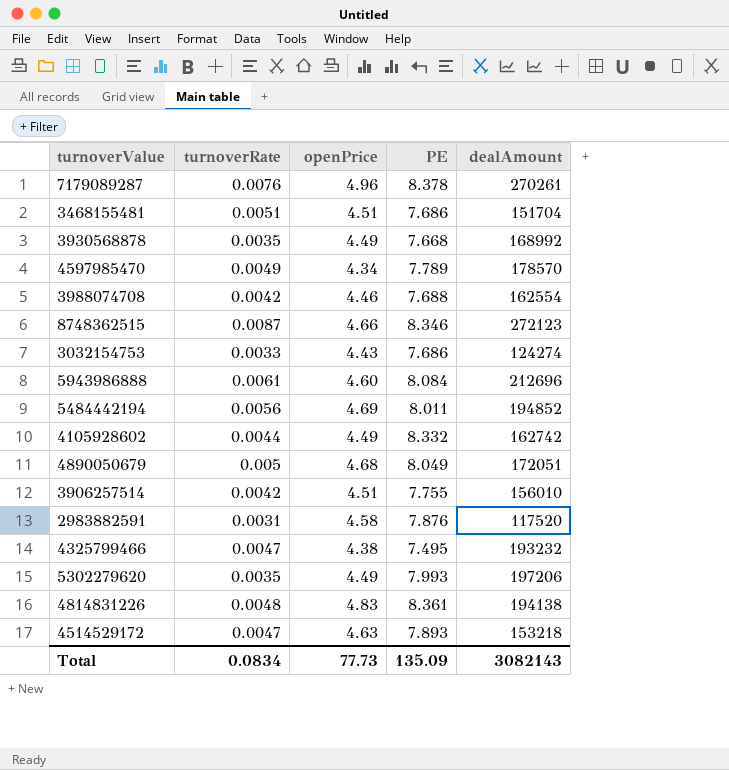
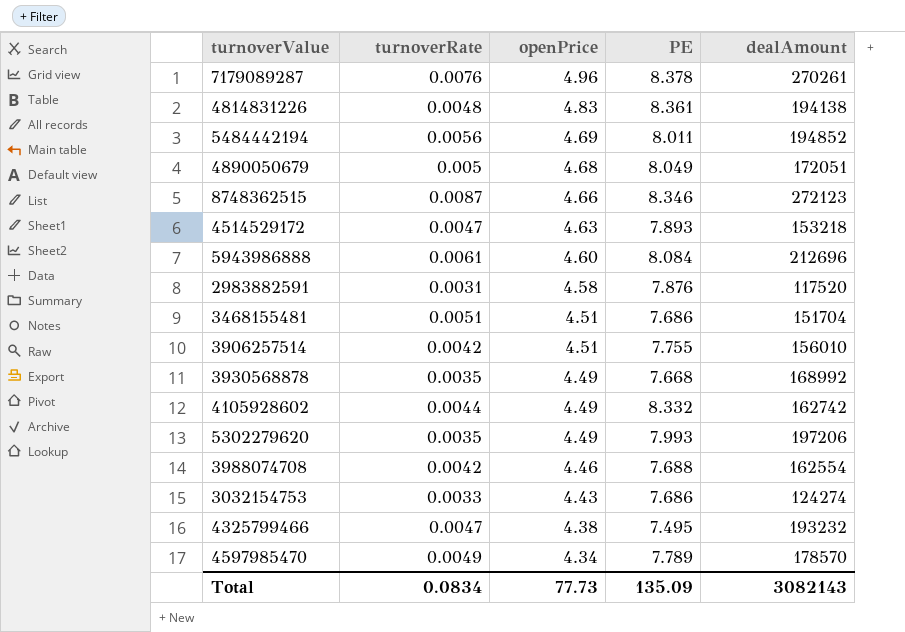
row order: none -> openPrice descending

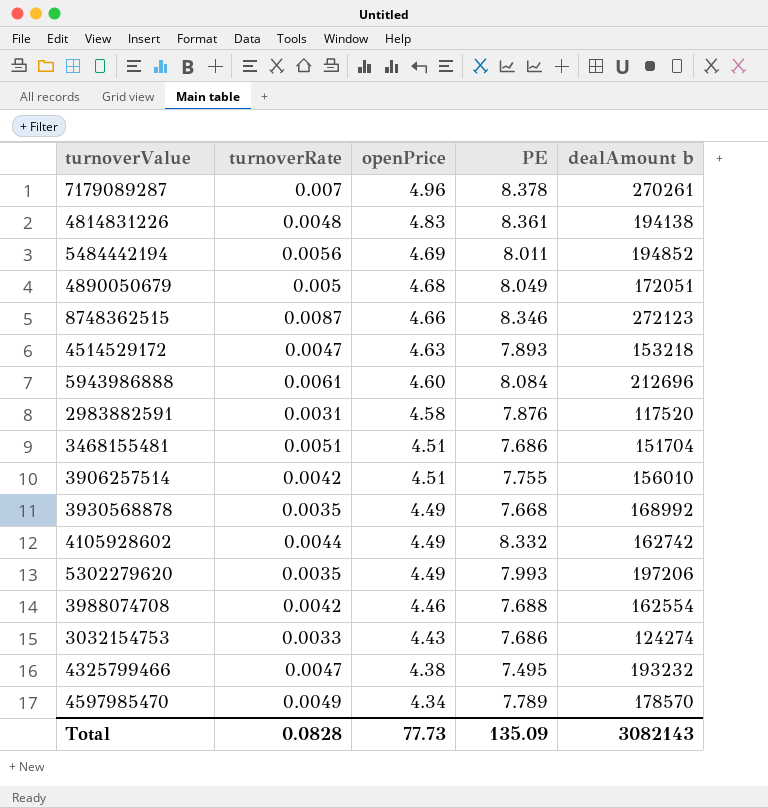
column name: dealAmount -> dealAmount b
7179089287 | turnoverRate: 0.0076 -> 0.007
Total | turnoverRate: 0.0834 -> 0.0828

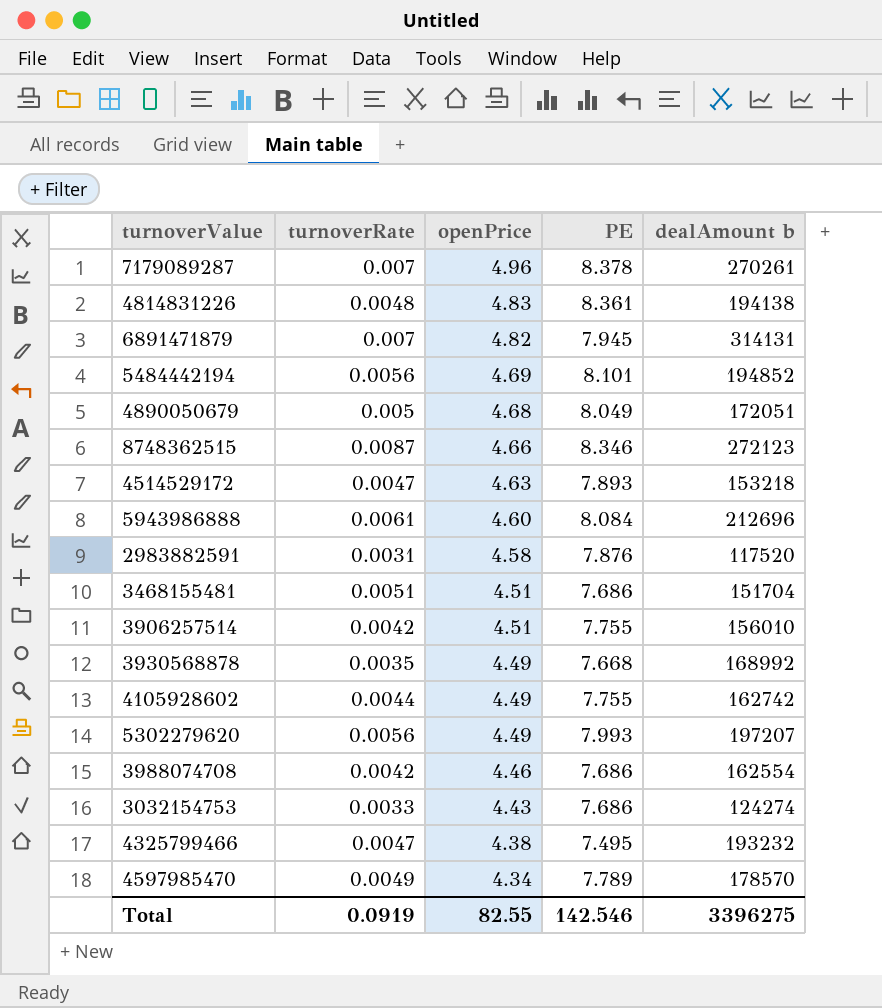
row 6891471879: none -> 0.007 | 4.82 | 7.945 | 314131
5484442194 | PE: 8.011 -> 8.101
4105928602 | PE: 8.332 -> 7.755
5302279620 | turnoverRate: 0.0035 -> 0.0056
5302279620 | dealAmount b: 197206 -> 197207
3988074708 | PE: 7.688 -> 7.686
Total | turnoverRate: 0.0828 -> 0.0919
Total | openPrice: 77.73 -> 82.55
Total | PE: 135.09 -> 142.546
Total | dealAmount b: 3082143 -> 3396275

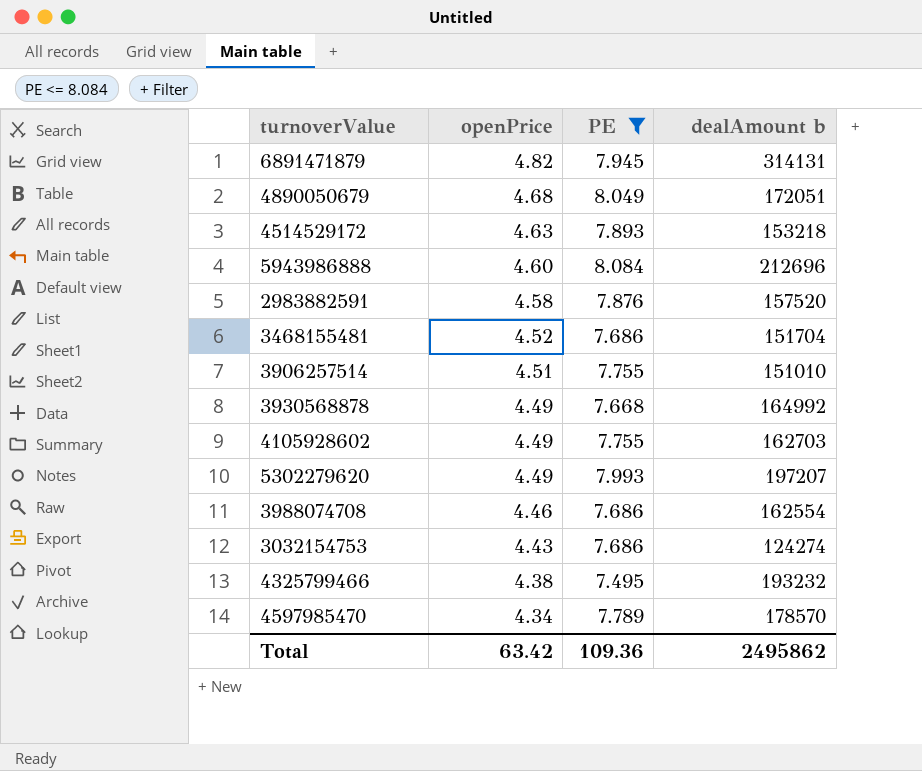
filter: none -> PE <= 8.084
column turnoverRate | position: 2 -> none
2983882591 | dealAmount b: 117520 -> 157520
3468155481 | openPrice: 4.51 -> 4.52
3906257514 | dealAmount b: 156010 -> 151010
3930568878 | dealAmount b: 168992 -> 164992
4105928602 | dealAmount b: 162742 -> 162703
Total | openPrice: 82.55 -> 63.42
Total | PE: 142.546 -> 109.36
Total | dealAmount b: 3396275 -> 2495862

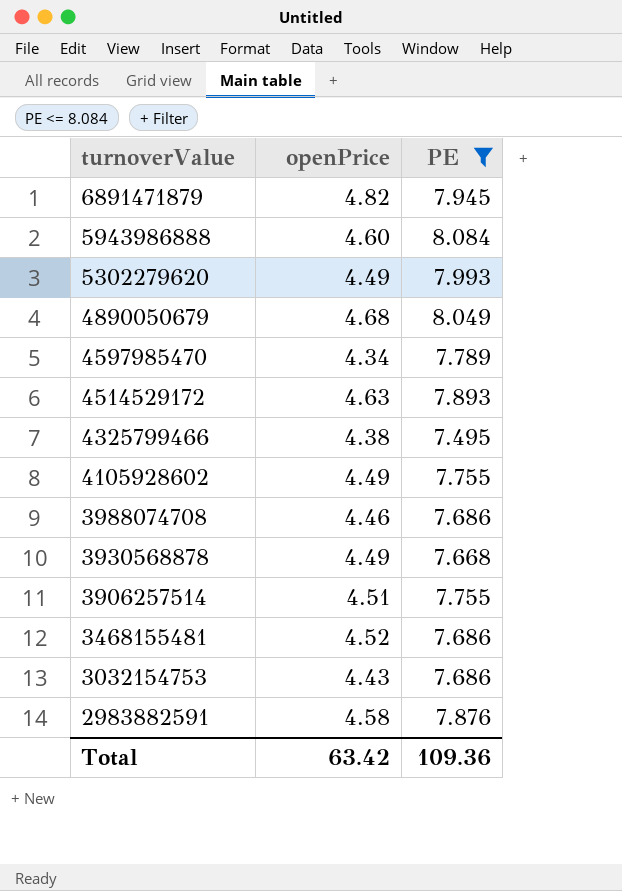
row order: openPrice descending -> turnoverValue descending
column dealAmount b | position: 4 -> none

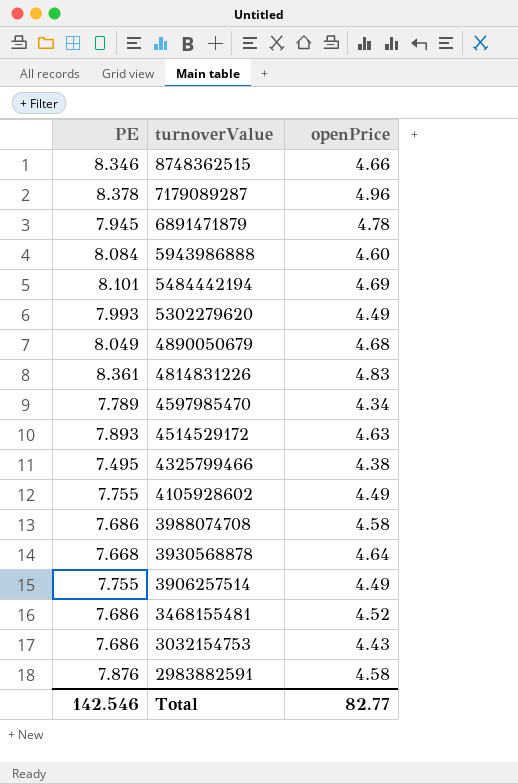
filter: PE <= 8.084 -> none
column PE | position: 3 -> 1
6891471879 | openPrice: 4.82 -> 4.78
3988074708 | openPrice: 4.46 -> 4.58
3930568878 | openPrice: 4.49 -> 4.64
3906257514 | openPrice: 4.51 -> 4.49
Total | PE: 109.36 -> 142.546
Total | openPrice: 63.42 -> 82.77

